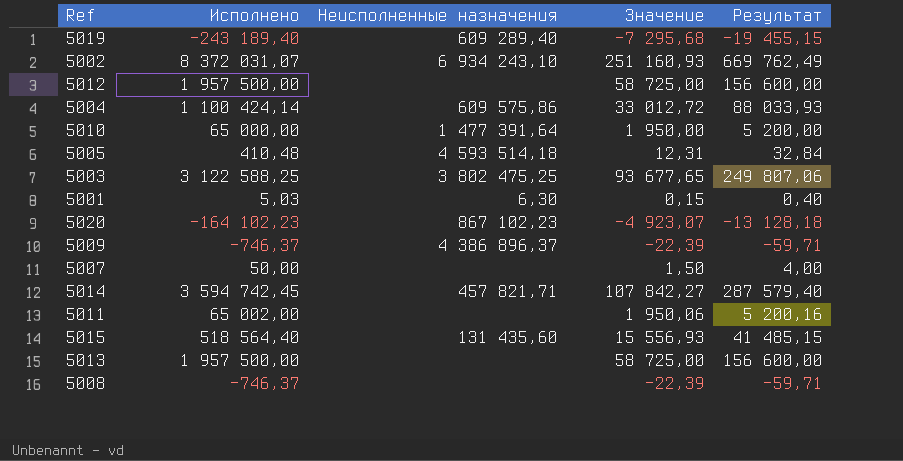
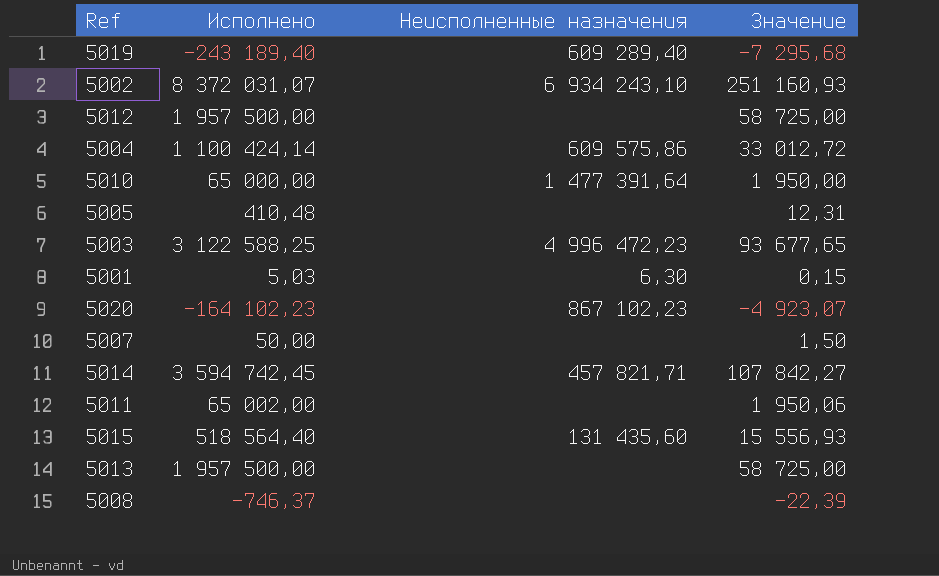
column Результат | formula: [Исполнено] * 0,08 -> none
row 5009: -746,37 | 4 386 896,37 | -22,39 | -59,71 -> none
5005 | Неисполненные назначения: 4 593 514,18 -> none
5003 | Неисполненные назначения: 3 802 475,25 -> 4 996 472,23

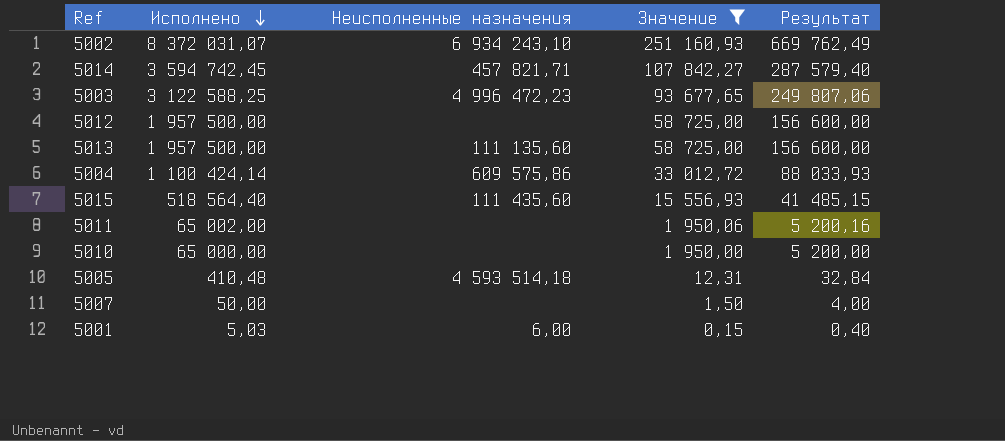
filter: none -> Значение >= 0,15
row order: none -> Исполнено descending
column Результат | formula: none -> [Исполнено] * 0,08
5013 | Неисполненные назначения: none -> 111 135,60
5015 | Неисполненные назначения: 131 435,60 -> 111 435,60
5010 | Неисполненные назначения: 1 477 391,64 -> none
5005 | Неисполненные назначения: none -> 4 593 514,18
5001 | Неисполненные назначения: 6,30 -> 6,00

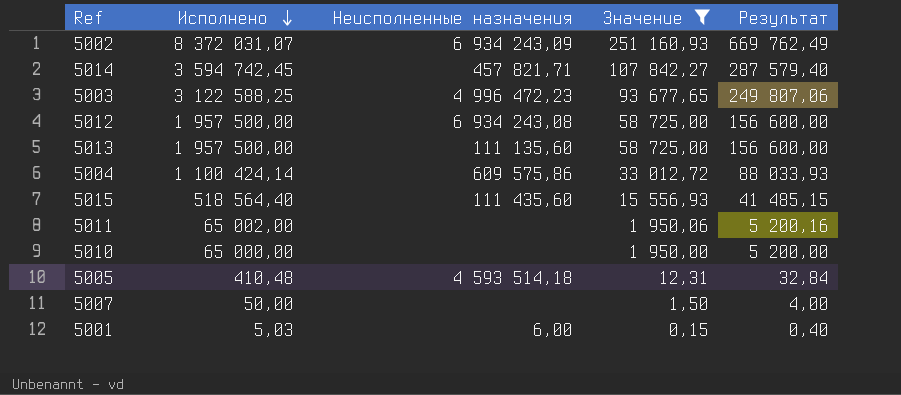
5002 | Неисполненные назначения: 6 934 243,10 -> 6 934 243,09
5012 | Неисполненные назначения: none -> 6 934 243,08

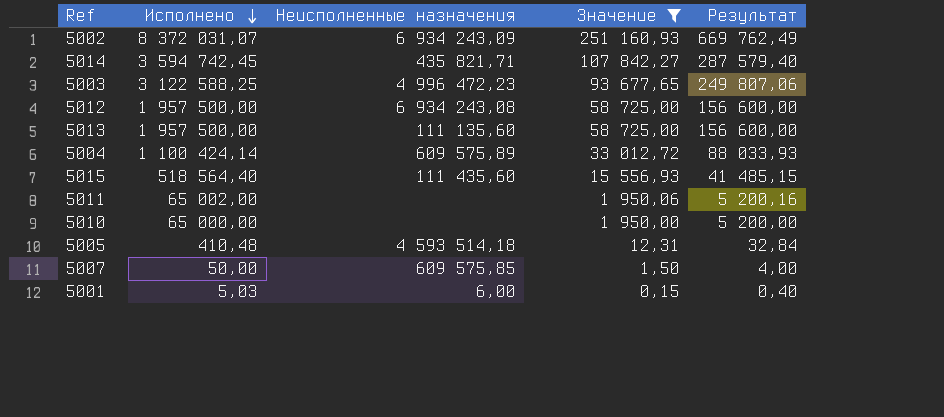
5014 | Неисполненные назначения: 457 821,71 -> 435 821,71
5004 | Неисполненные назначения: 609 575,86 -> 609 575,89
5007 | Неисполненные назначения: none -> 609 575,85

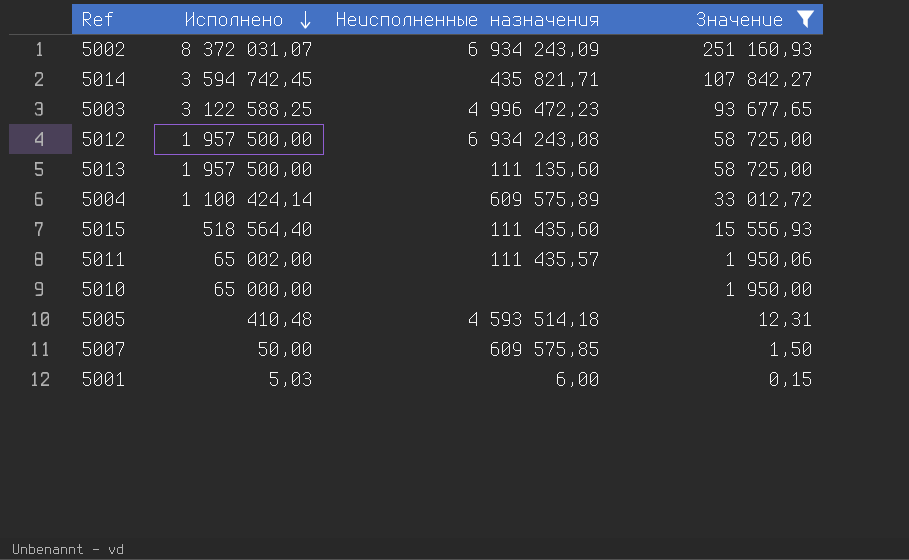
column Результат | formula: [Исполнено] * 0,08 -> none
5011 | Неисполненные назначения: none -> 111 435,57

